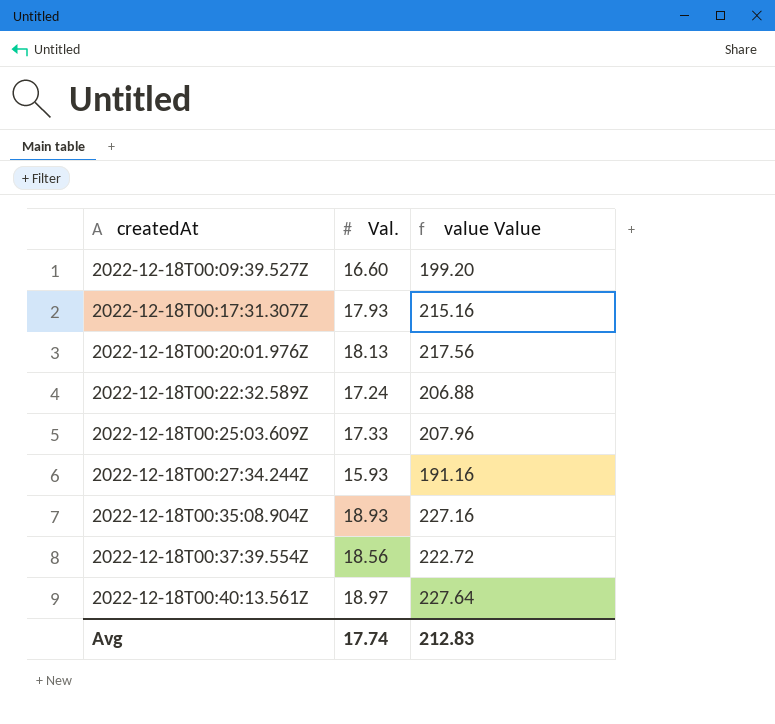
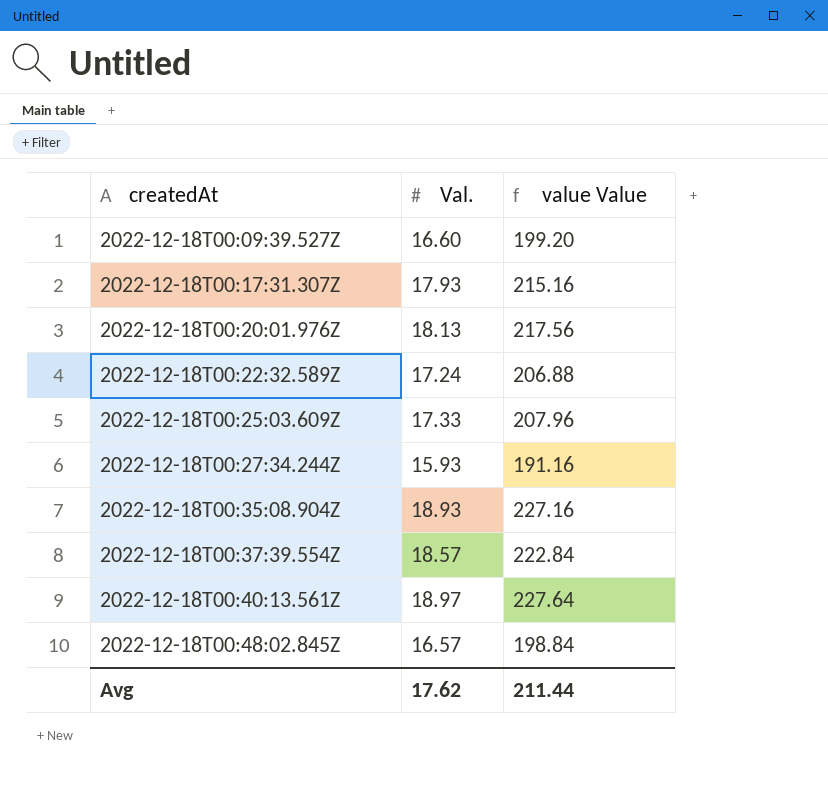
2022-12-18T00:37:39.554Z | Val.: 18.56 -> 18.57
2022-12-18T00:37:39.554Z | value Value: 222.72 -> 222.84
row 2022-12-18T00:48:02.845Z: none -> 16.57 | 198.84
Avg | Val.: 17.74 -> 17.62
Avg | value Value: 212.83 -> 211.44

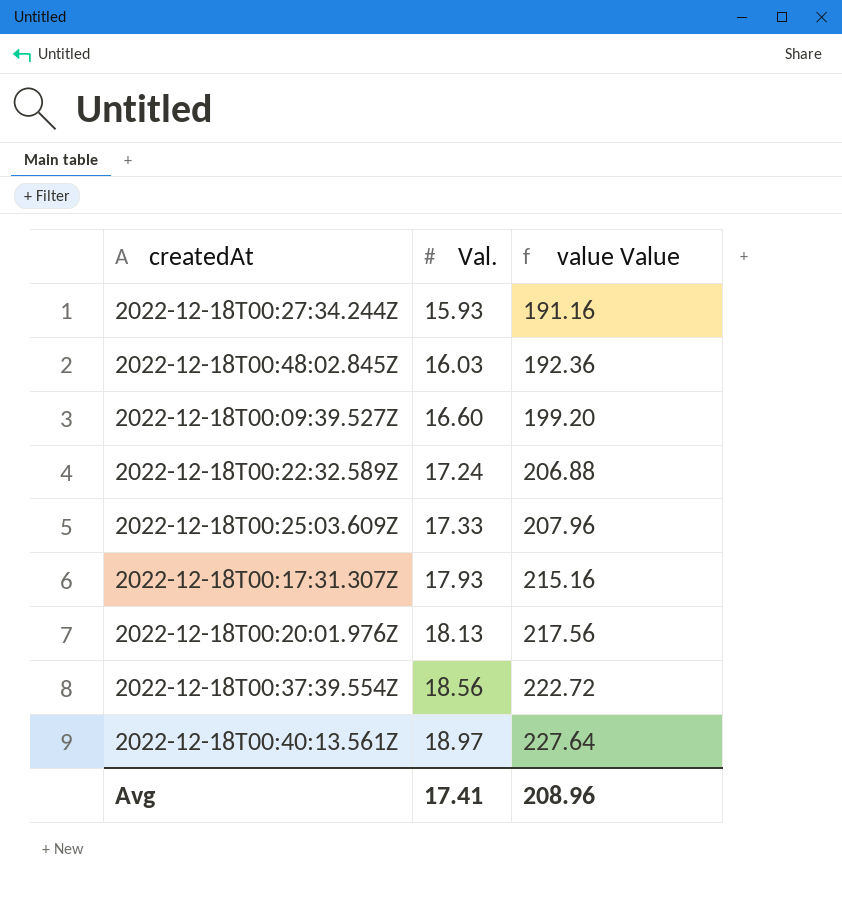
row order: createdAt ascending -> Val. ascending
row 2022-12-18T00:35:08.904Z: 18.93 | 227.16 -> none
2022-12-18T00:48:02.845Z | Val.: 16.57 -> 16.03
2022-12-18T00:48:02.845Z | value Value: 198.84 -> 192.36
2022-12-18T00:37:39.554Z | Val.: 18.57 -> 18.56
2022-12-18T00:37:39.554Z | value Value: 222.84 -> 222.72
Avg | Val.: 17.62 -> 17.41
Avg | value Value: 211.44 -> 208.96

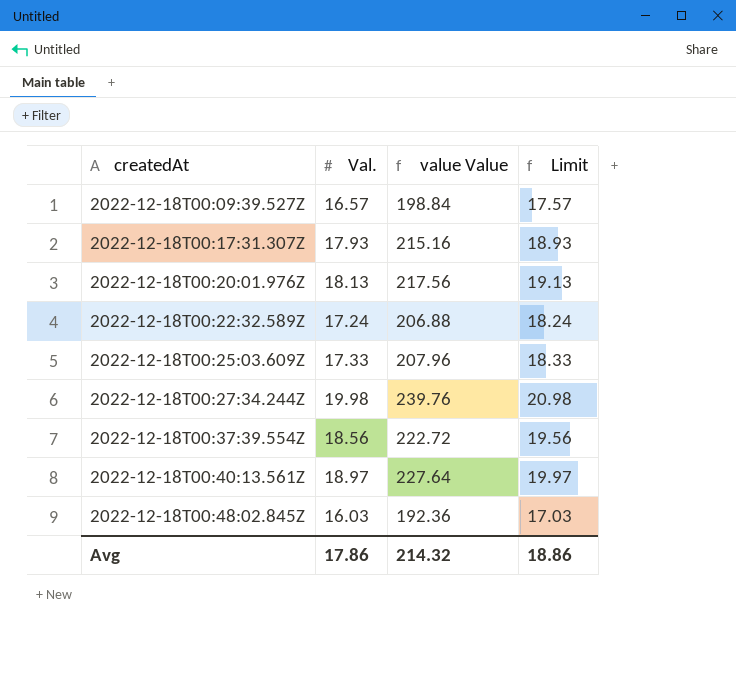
row order: Val. ascending -> createdAt ascending
column Limit | formula: none -> [Val.] + 1
2022-12-18T00:09:39.527Z | Val.: 16.60 -> 16.57
2022-12-18T00:09:39.527Z | value Value: 199.20 -> 198.84
2022-12-18T00:27:34.244Z | Val.: 15.93 -> 19.98
2022-12-18T00:27:34.244Z | value Value: 191.16 -> 239.76
Avg | Val.: 17.41 -> 17.86
Avg | value Value: 208.96 -> 214.32

